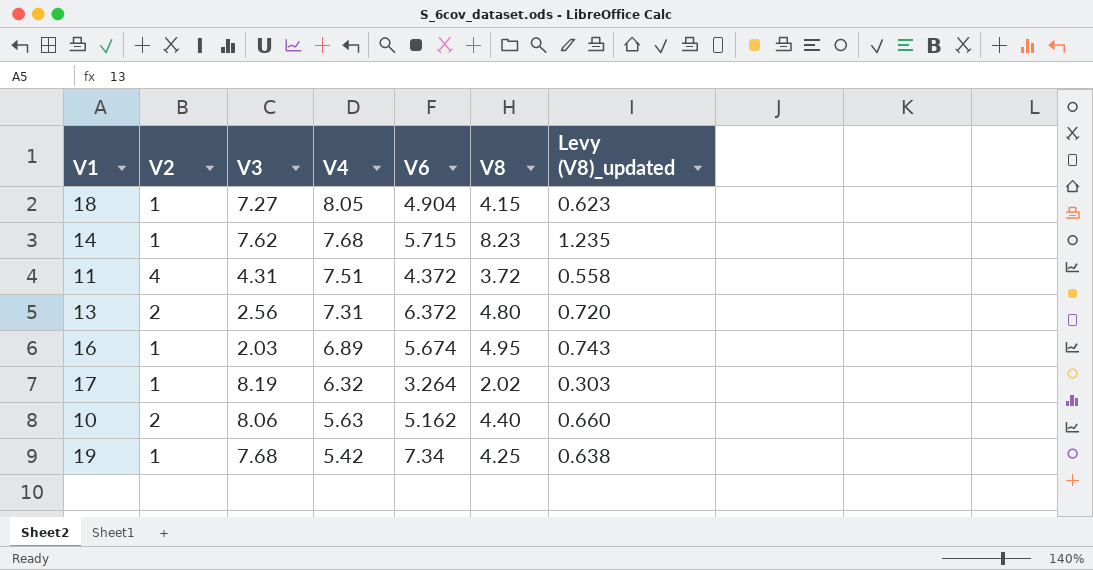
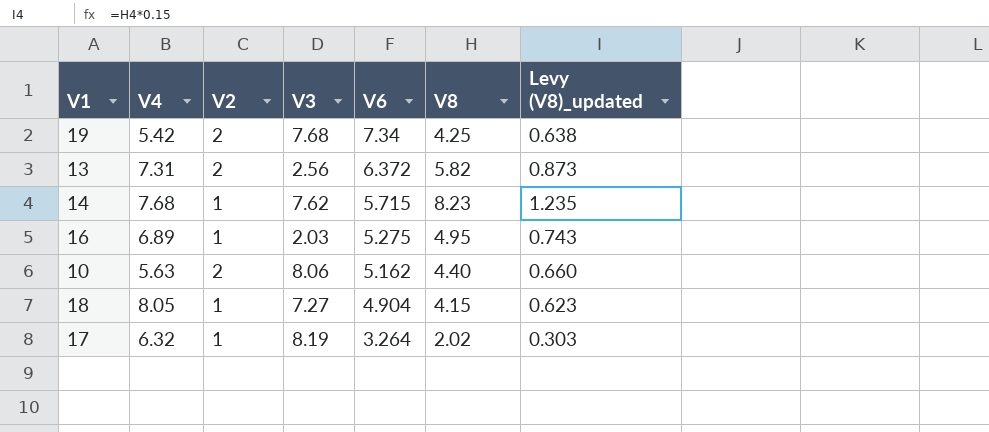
row order: V4 descending -> V6 descending
column V4 | position: 4 -> 2
row 11: 4 | 4.31 | 7.51 | 4.372 | 3.72 | 0.558 -> none
19 | V2: 1 -> 2
13 | V8: 4.80 -> 5.82
13 | Levy (V8)_updated: 0.720 -> 0.873
16 | V6: 5.674 -> 5.275

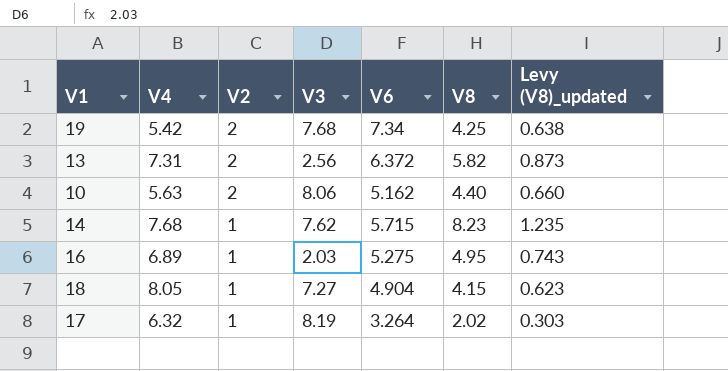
row order: V6 descending -> V2 descending

